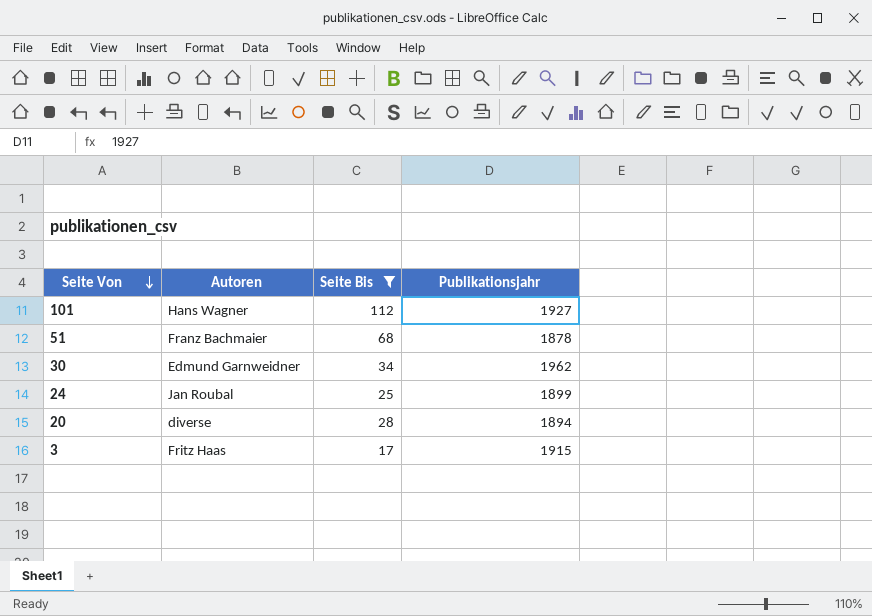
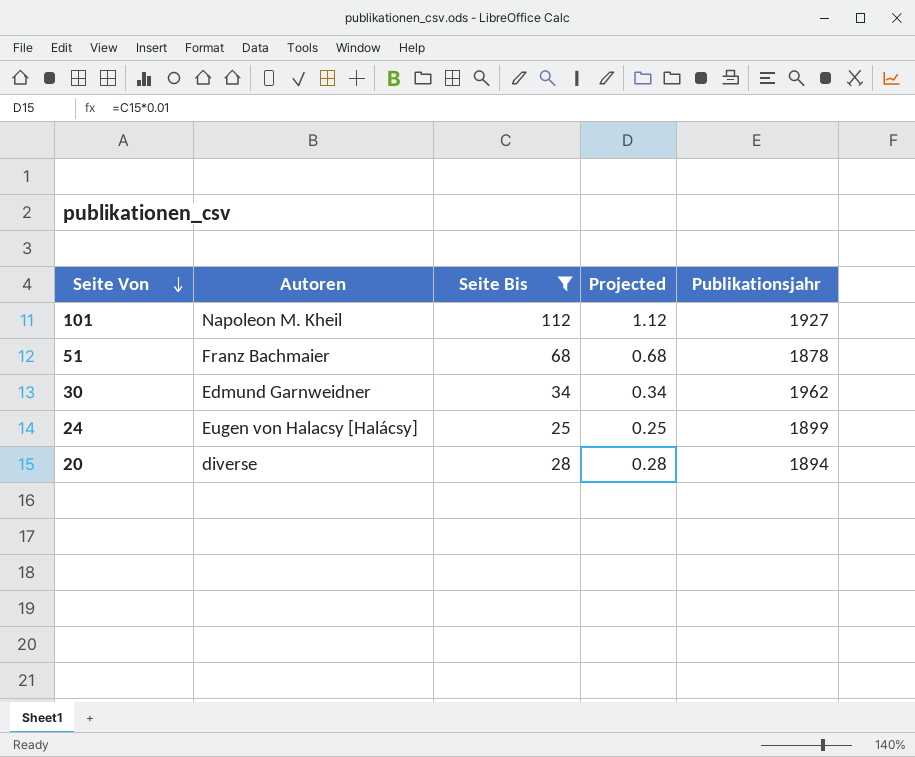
column Projected | formula: none -> [Seite Bis] * 0.01
row 3: Fritz Haas | 17 | 1915 -> none
101 | Autoren: Hans Wagner -> Napoleon M. Kheil
24 | Autoren: Jan Roubal -> Eugen von Halacsy [Halácsy]

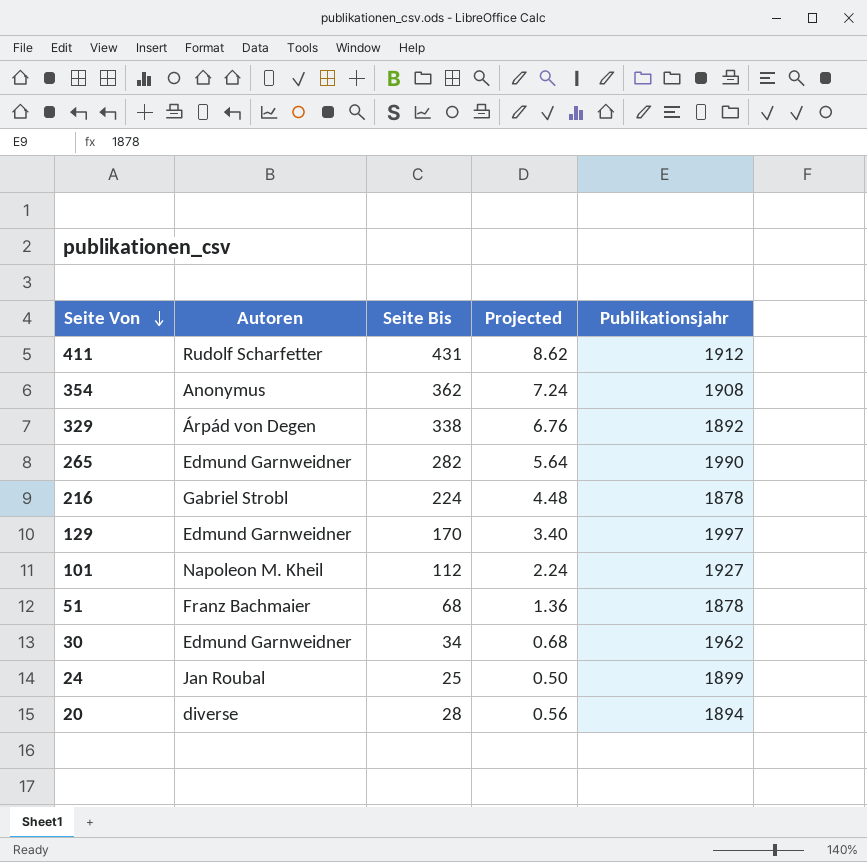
filter: Seite Bis <= 112 -> none
column Projected | formula: [Seite Bis] * 0.01 -> [Seite Bis] * 0.02
24 | Autoren: Eugen von Halacsy [Halácsy] -> Jan Roubal

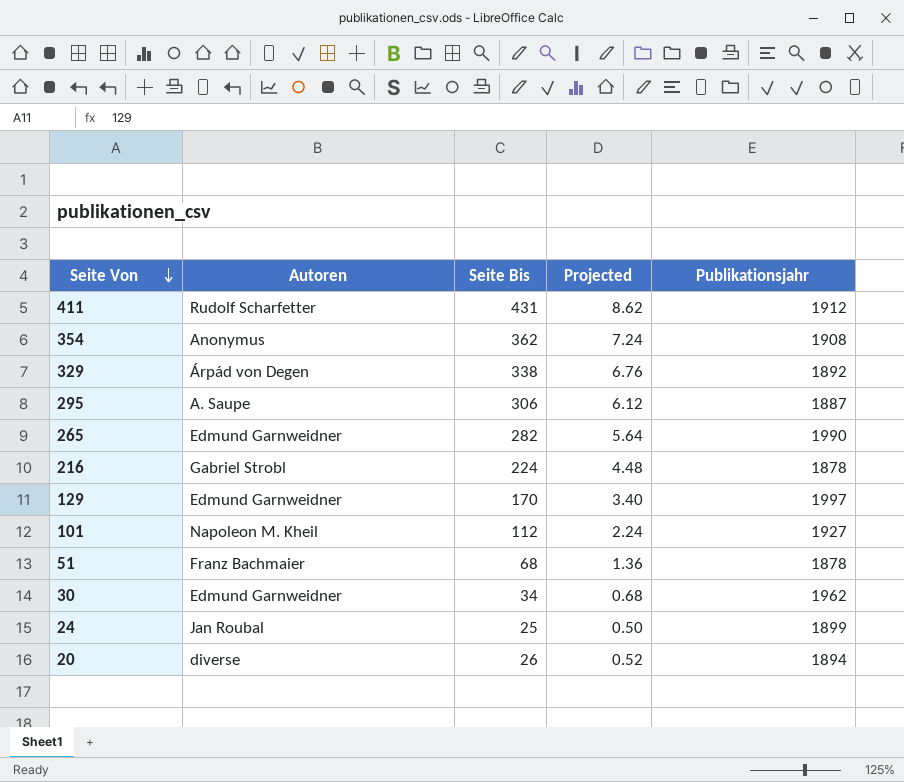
row 295: none -> A. Saupe | 306 | 6.12 | 1887
20 | Seite Bis: 28 -> 26
20 | Projected: 0.56 -> 0.52

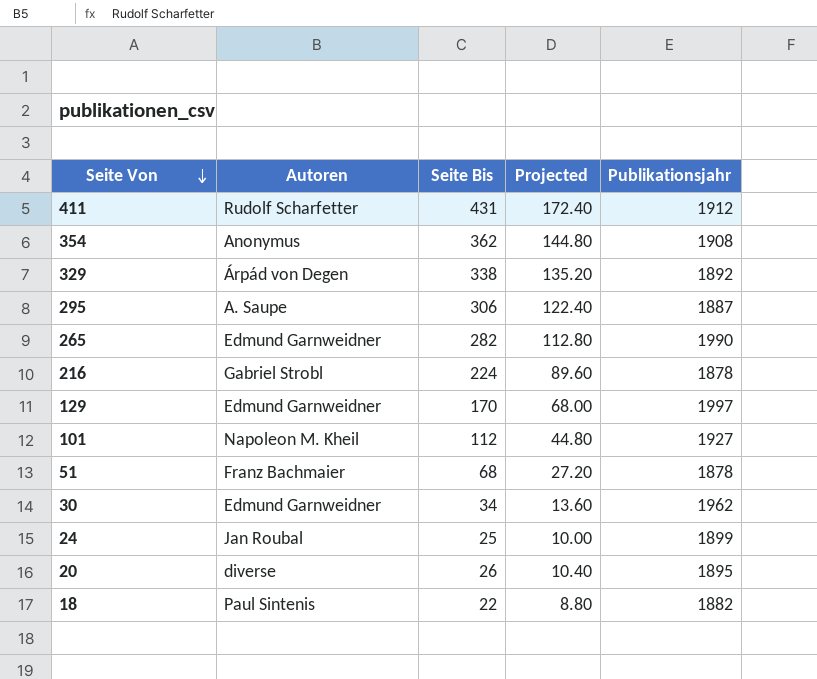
column Projected | formula: [Seite Bis] * 0.02 -> [Seite Bis] * 0.4
20 | Publikationsjahr: 1894 -> 1895
row 18: none -> Paul Sintenis | 22 | 8.80 | 1882

